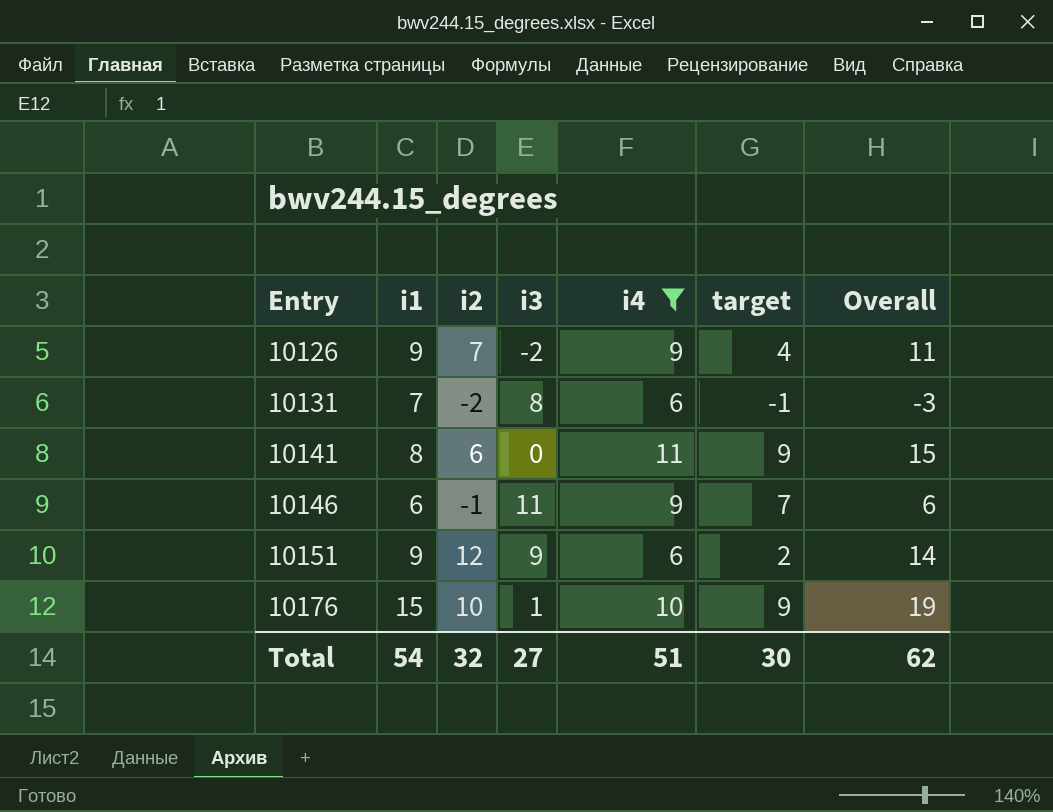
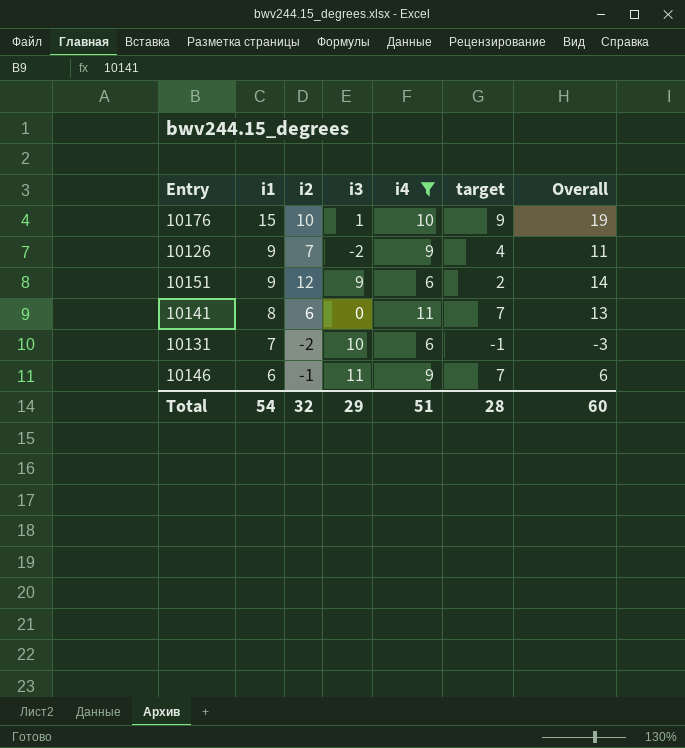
row order: Entry ascending -> i1 descending
10141 | target: 9 -> 7
10141 | Overall: 15 -> 13
10131 | i3: 8 -> 10
Total | i3: 27 -> 29
Total | target: 30 -> 28
Total | Overall: 62 -> 60

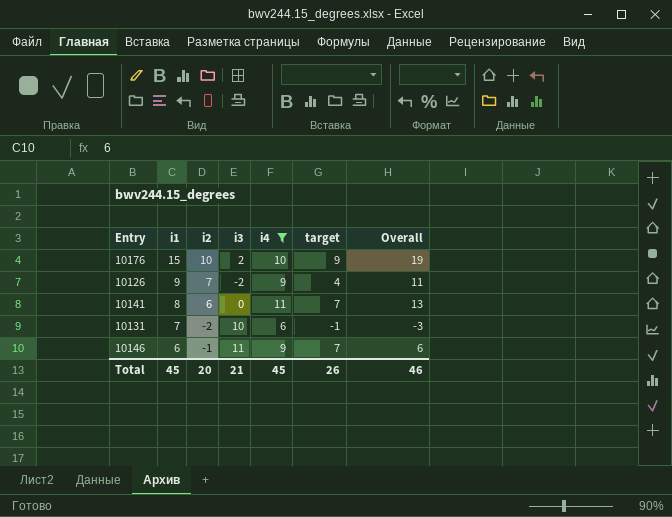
row 10151: 9 | 12 | 9 | 6 | 2 | 14 -> none
10176 | i3: 1 -> 2
Total | i1: 54 -> 45
Total | i2: 32 -> 20
Total | i3: 29 -> 21
Total | i4: 51 -> 45
Total | target: 28 -> 26
Total | Overall: 60 -> 46

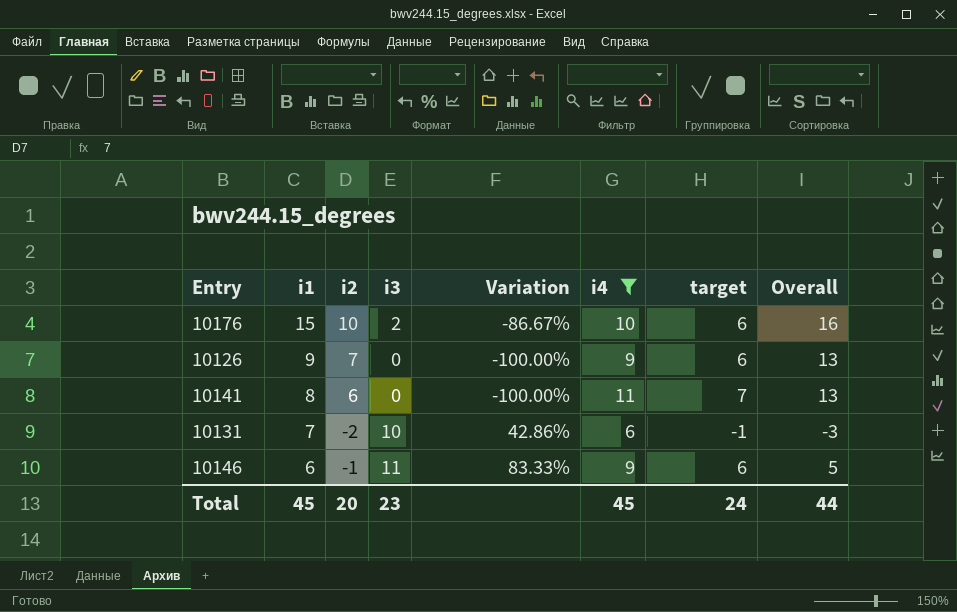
column Variation | formula: none -> ([i3] - [i1]) / [i1]
10176 | target: 9 -> 6
10176 | Overall: 19 -> 16
10126 | i3: -2 -> 0
10126 | target: 4 -> 6
10126 | Overall: 11 -> 13
10146 | target: 7 -> 6
10146 | Overall: 6 -> 5
Total | i3: 21 -> 23
Total | target: 26 -> 24
Total | Overall: 46 -> 44

